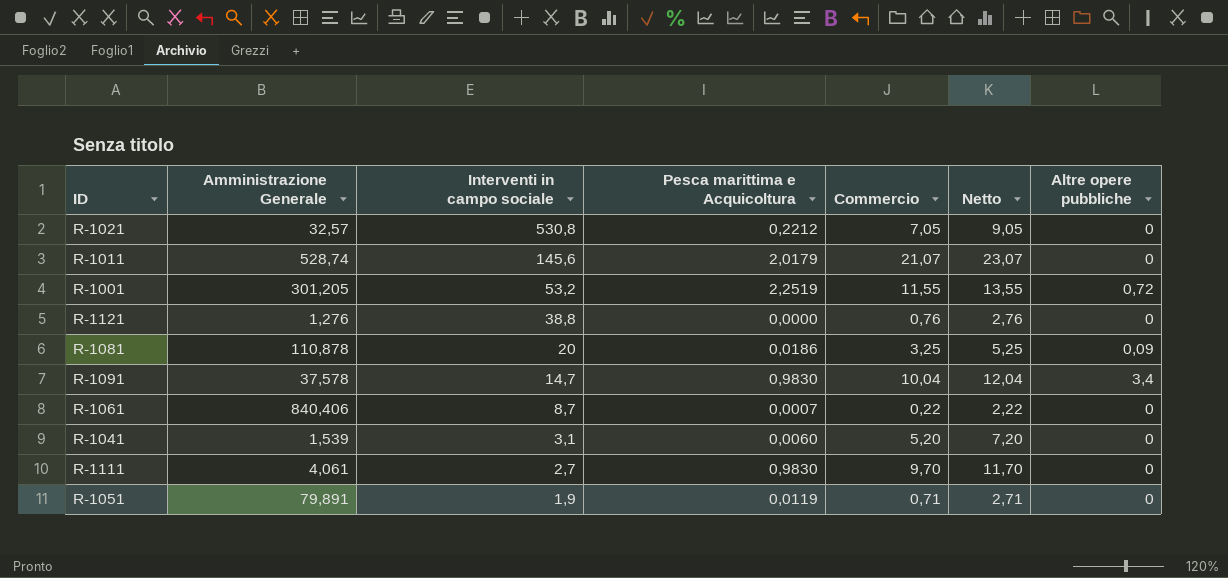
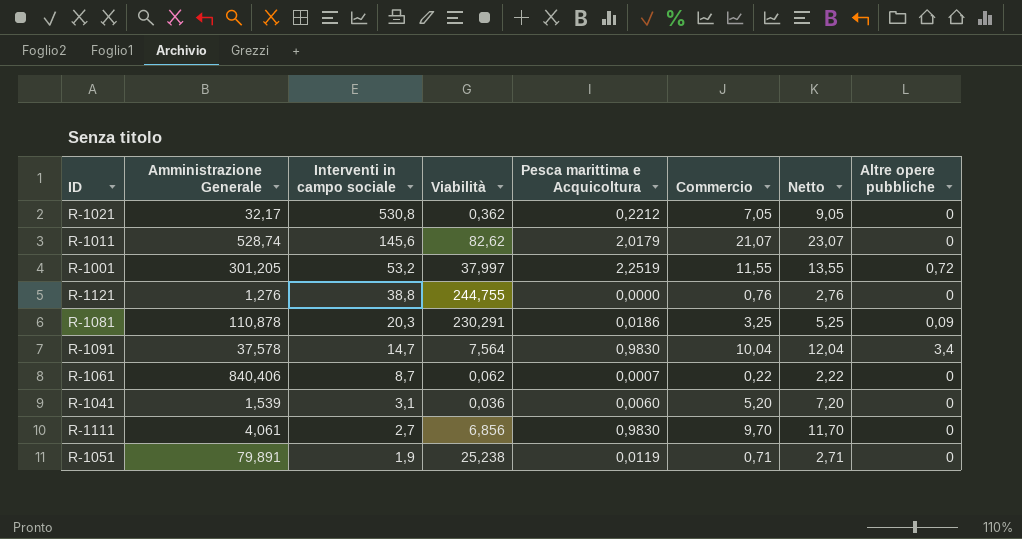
column Viabilità | position: none -> 4
R-1021 | Amministrazione Generale: 32,57 -> 32,17
R-1081 | Interventi in campo sociale: 20 -> 20,3

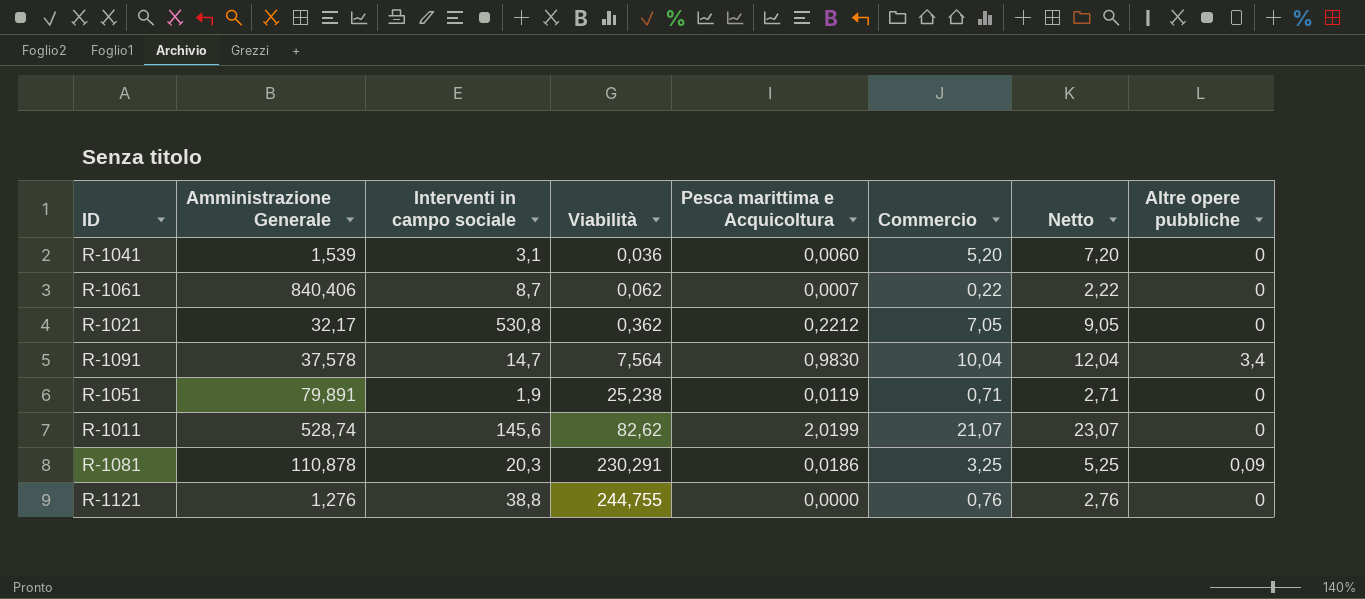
row order: Interventi in campo sociale descending -> Viabilità ascending
row R-1001: 301,205 | 53,2 | 37,997 | 2,2519 | 11,55 | 13,55 | 0,72 -> none
row R-1111: 4,061 | 2,7 | 6,856 | 0,9830 | 9,70 | 11,70 | 0 -> none
R-1011 | Pesca marittima e Acquicoltura: 2,0179 -> 2,0199

